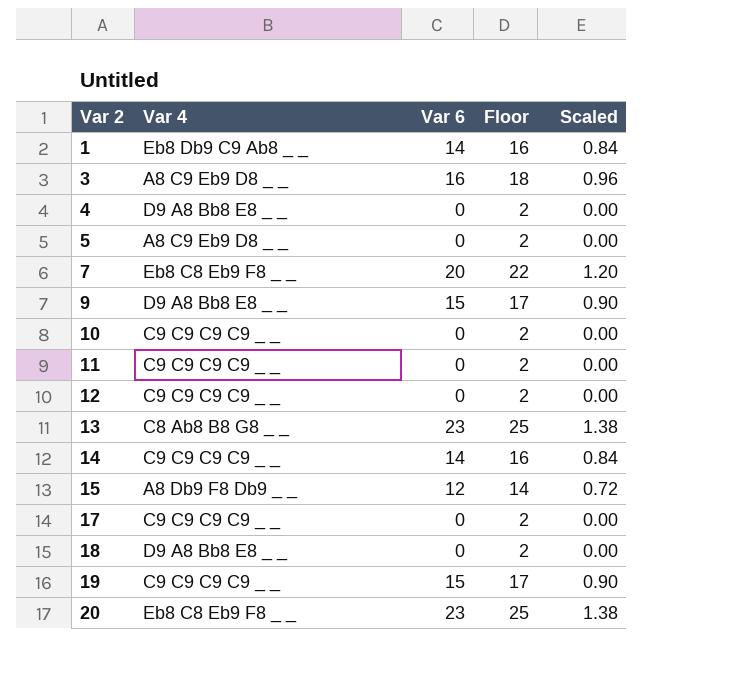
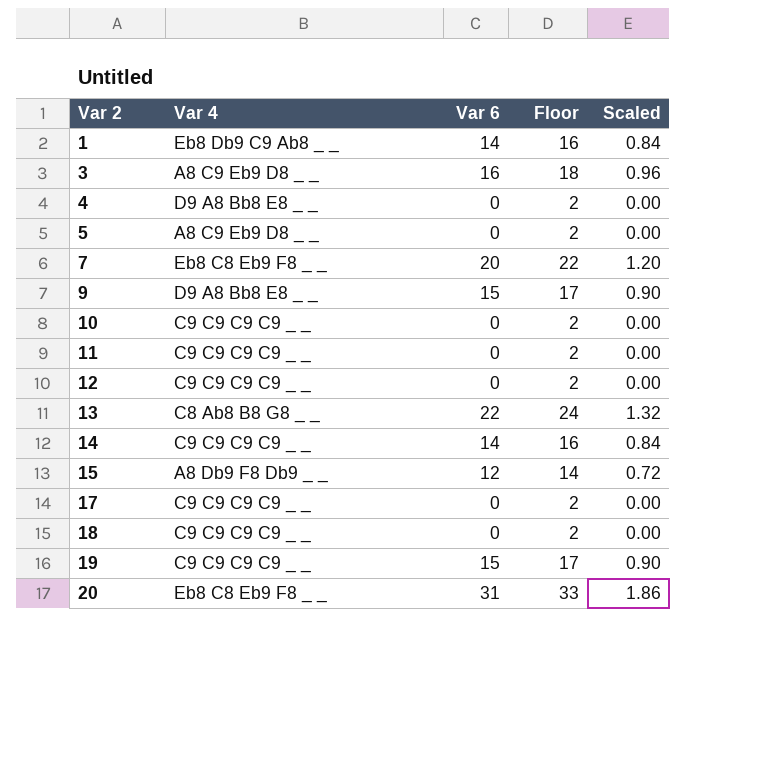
13 | Var 6: 23 -> 22
13 | Floor: 25 -> 24
13 | Scaled: 1.38 -> 1.32
18 | Var 4: D9 A8 Bb8 E8 _ _ -> C9 C9 C9 C9 _ _
20 | Var 6: 23 -> 31
20 | Floor: 25 -> 33
20 | Scaled: 1.38 -> 1.86

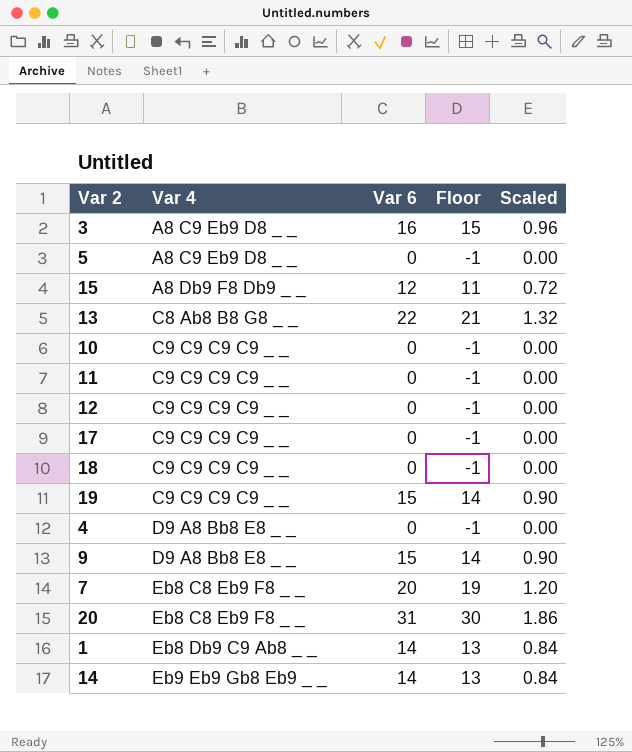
row order: Var 2 ascending -> Var 4 ascending
column Floor | formula: [Var 6] + 2 -> [Var 6] - 1
14 | Var 4: C9 C9 C9 C9 _ _ -> Eb9 Eb9 Gb8 Eb9 _ _

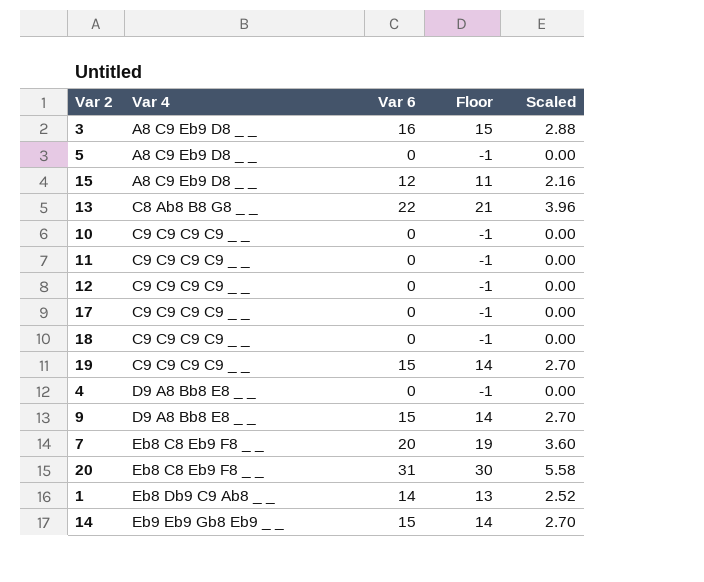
column Scaled | formula: [Var 6] * 0.06 -> [Var 6] * 0.18
15 | Var 4: A8 Db9 F8 Db9 _ _ -> A8 C9 Eb9 D8 _ _
14 | Var 6: 14 -> 15
14 | Floor: 13 -> 14

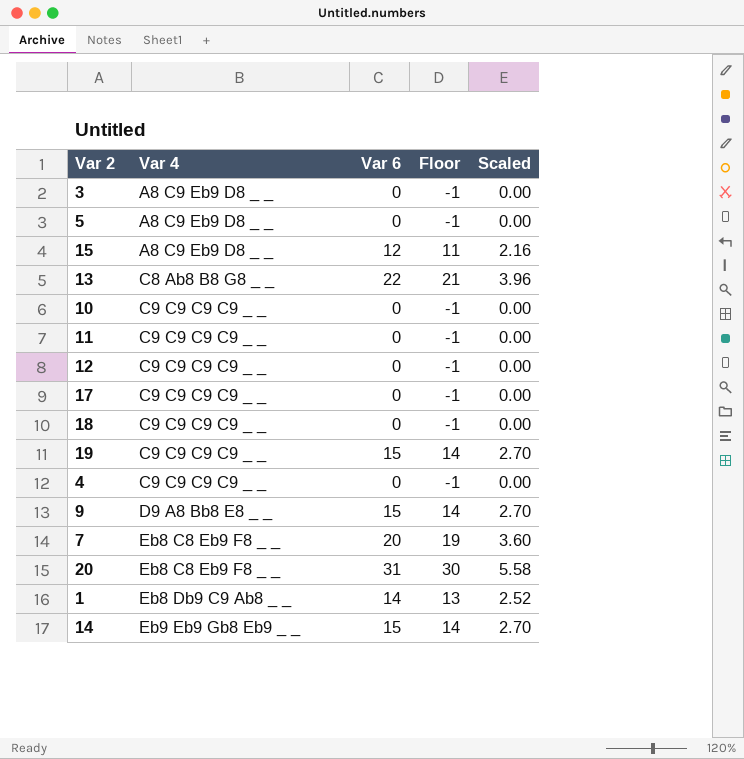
3 | Var 6: 16 -> 0
3 | Floor: 15 -> -1
3 | Scaled: 2.88 -> 0.00
4 | Var 4: D9 A8 Bb8 E8 _ _ -> C9 C9 C9 C9 _ _

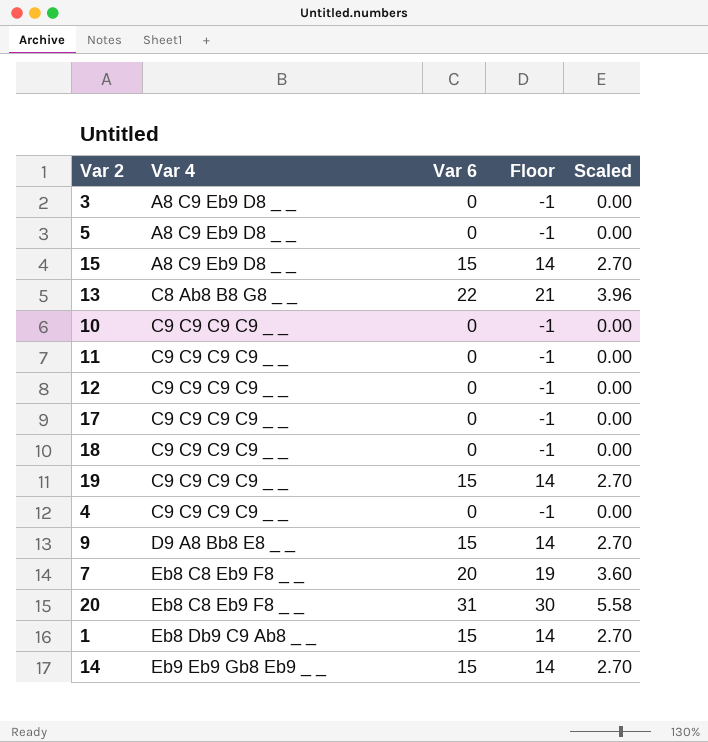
15 | Var 6: 12 -> 15
15 | Floor: 11 -> 14
15 | Scaled: 2.16 -> 2.70
1 | Var 6: 14 -> 15
1 | Floor: 13 -> 14
1 | Scaled: 2.52 -> 2.70

